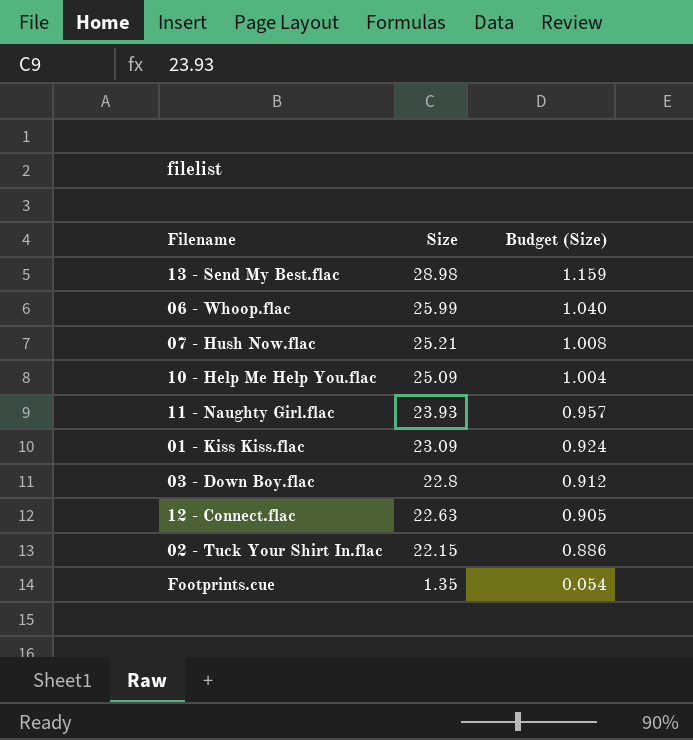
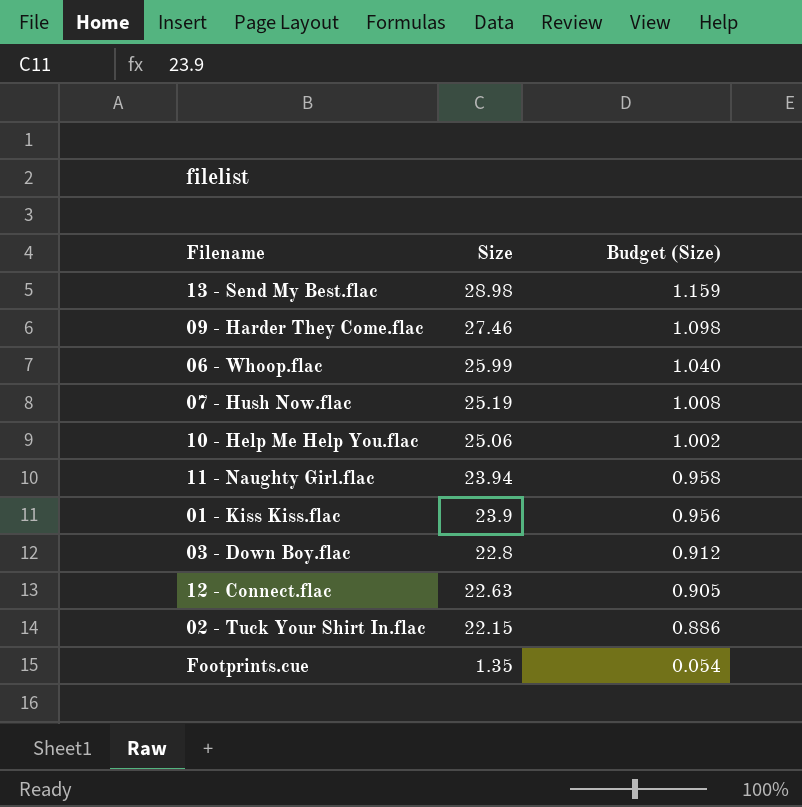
row 09 - Harder They Come.flac: none -> 27.46 | 1.098
07 - Hush Now.flac | Size: 25.21 -> 25.19
10 - Help Me Help You.flac | Size: 25.09 -> 25.06
10 - Help Me Help You.flac | Budget (Size): 1.004 -> 1.002
11 - Naughty Girl.flac | Size: 23.93 -> 23.94
11 - Naughty Girl.flac | Budget (Size): 0.957 -> 0.958
01 - Kiss Kiss.flac | Size: 23.09 -> 23.9
01 - Kiss Kiss.flac | Budget (Size): 0.924 -> 0.956

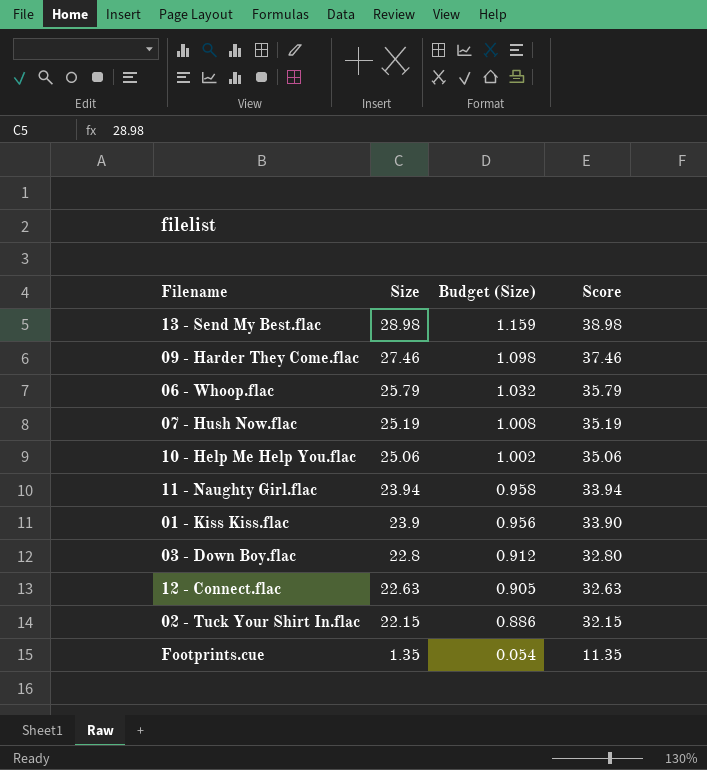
column Score | formula: none -> [Size] + 10
06 - Whoop.flac | Size: 25.99 -> 25.79
06 - Whoop.flac | Budget (Size): 1.040 -> 1.032

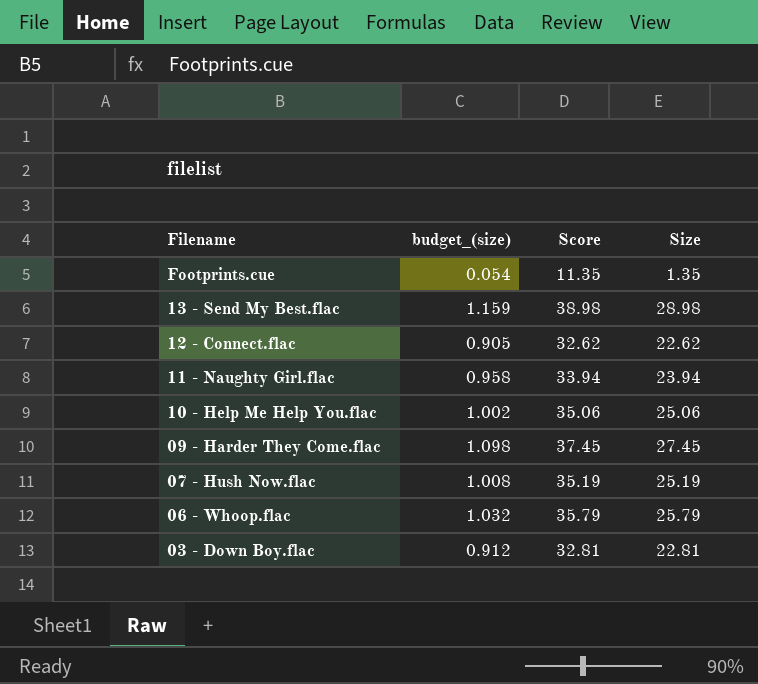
row order: Size descending -> Filename descending
column name: Budget (Size) -> budget_(size)
column Size | position: 2 -> 4
row 01 - Kiss Kiss.flac: 23.9 | 0.956 | 33.90 -> none
row 02 - Tuck Your Shirt In.flac: 22.15 | 0.886 | 32.15 -> none
12 - Connect.flac | Score: 32.63 -> 32.62
12 - Connect.flac | Size: 22.63 -> 22.62
09 - Harder They Come.flac | Score: 37.46 -> 37.45
09 - Harder They Come.flac | Size: 27.46 -> 27.45
03 - Down Boy.flac | Score: 32.80 -> 32.81
03 - Down Boy.flac | Size: 22.8 -> 22.81

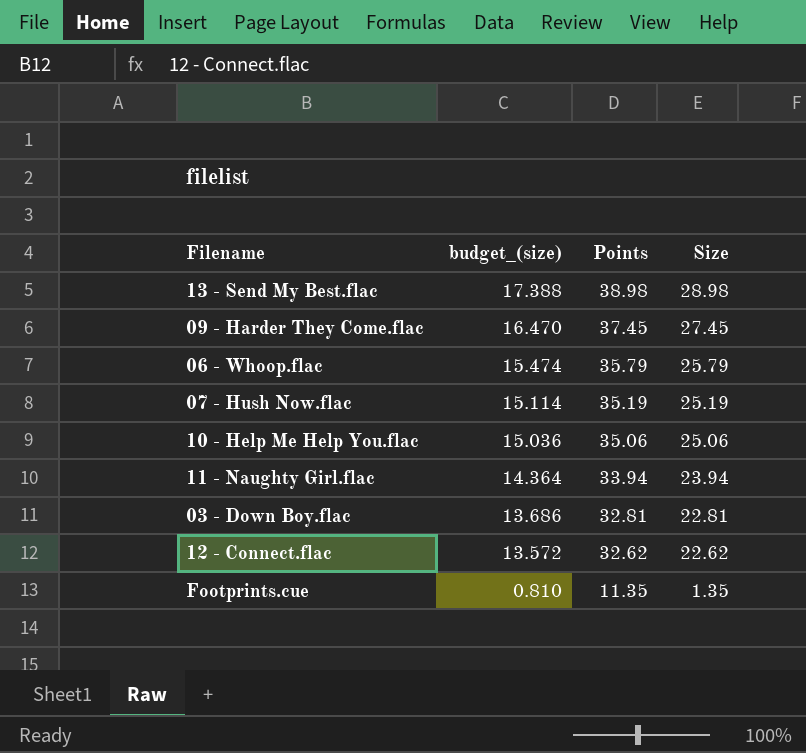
row order: Filename descending -> budget_(size) descending
column budget_(size) | formula: [Size] * 0.04 -> [Size] * 0.6
column name: Score -> Points

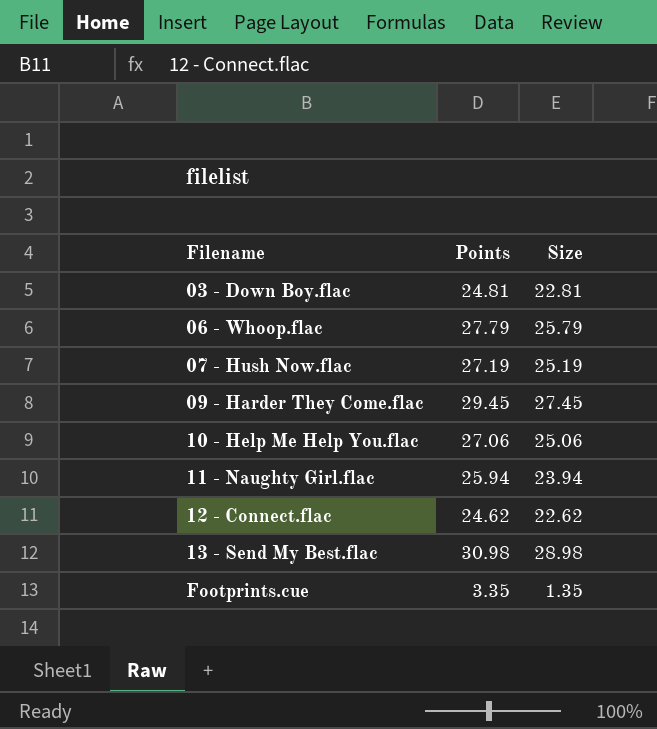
row order: budget_(size) descending -> Filename ascending
column budget_(size) | formula: [Size] * 0.6 -> none
column Points | formula: [Size] + 10 -> [Size] + 2

